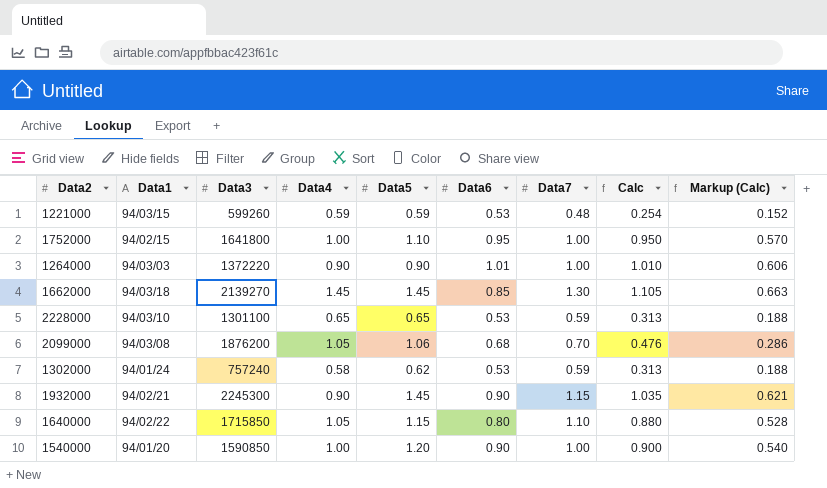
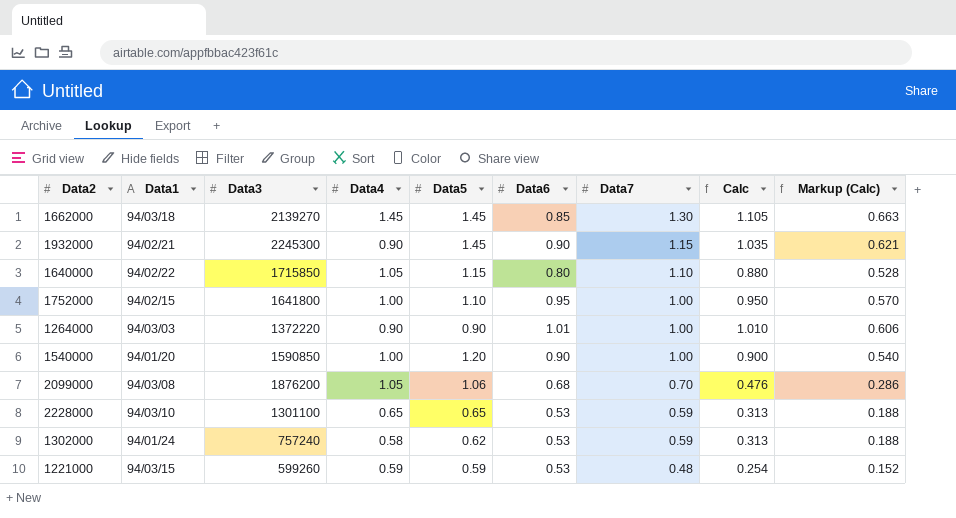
row order: none -> Data7 descending

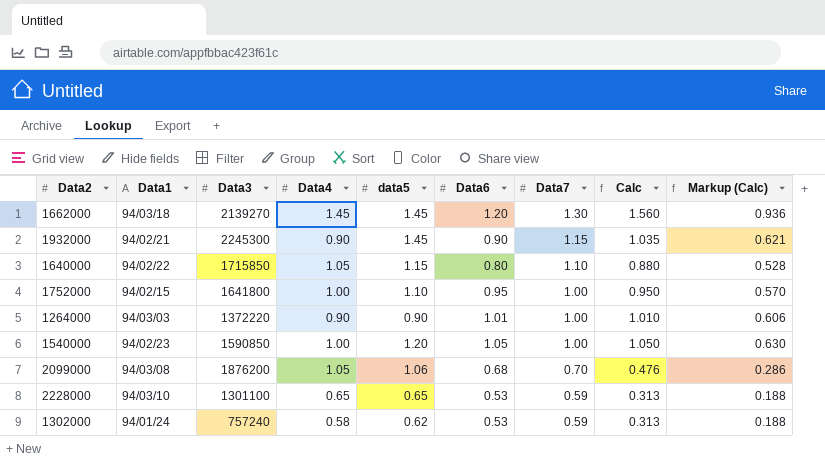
column name: Data5 -> data5
row 1221000: 94/03/15 | 599260 | 0.59 | 0.59 | 0.53 | 0.48 | 0.254 | 0.152 -> none
1662000 | Data6: 0.85 -> 1.20
1662000 | Calc: 1.105 -> 1.560
1662000 | Markup (Calc): 0.663 -> 0.936
1540000 | Data1: 94/01/20 -> 94/02/23
1540000 | Data6: 0.90 -> 1.05
1540000 | Calc: 0.900 -> 1.050
1540000 | Markup (Calc): 0.540 -> 0.630

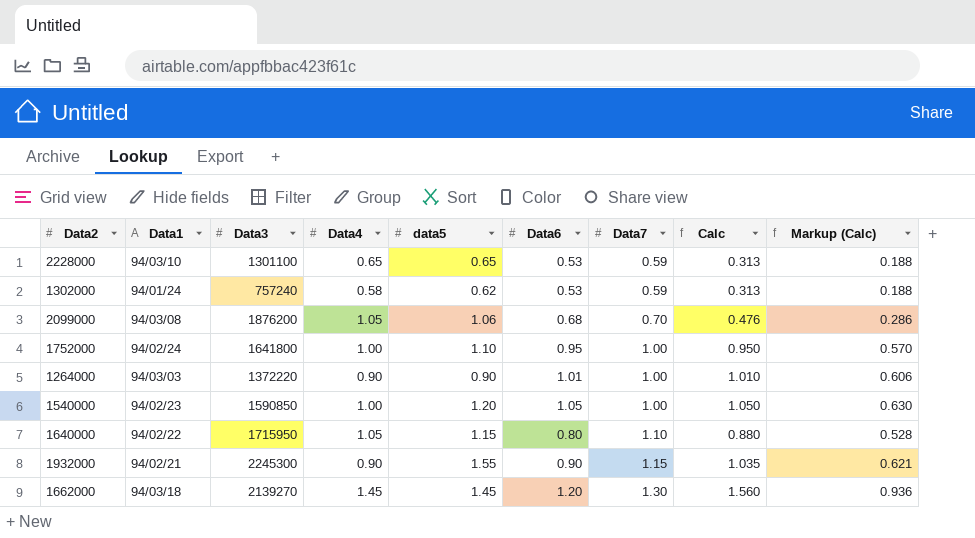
row order: Data7 descending -> Data7 ascending
1752000 | Data1: 94/02/15 -> 94/02/24
1640000 | Data3: 1715850 -> 1715950
1932000 | data5: 1.45 -> 1.55

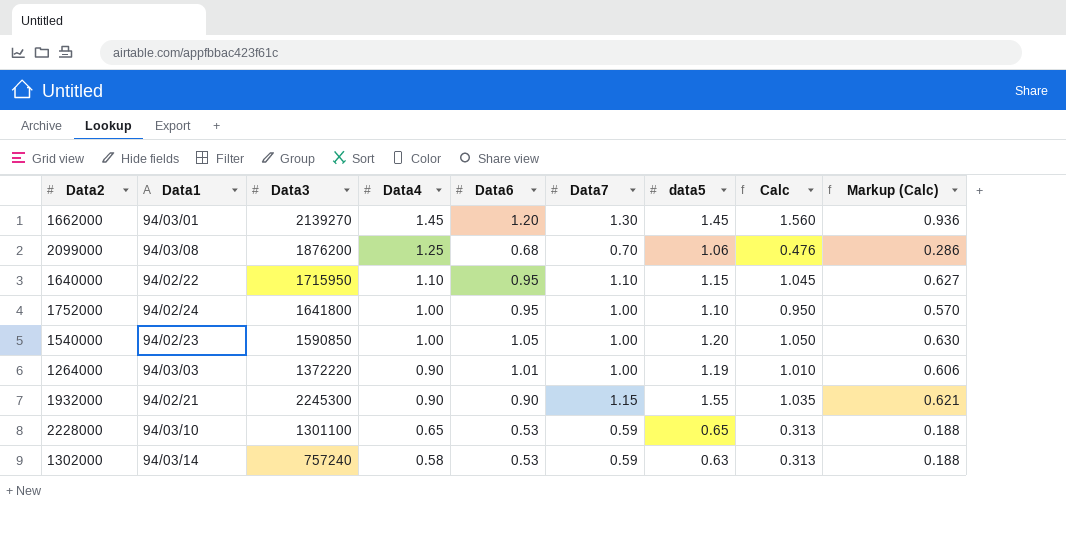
row order: Data7 ascending -> Data4 descending
column data5 | position: 5 -> 7
1662000 | Data1: 94/03/18 -> 94/03/01
2099000 | Data4: 1.05 -> 1.25
1640000 | Data4: 1.05 -> 1.10
1640000 | Data6: 0.80 -> 0.95
1640000 | Calc: 0.880 -> 1.045
1640000 | Markup (Calc): 0.528 -> 0.627
1264000 | data5: 0.90 -> 1.19
1302000 | Data1: 94/01/24 -> 94/03/14
1302000 | data5: 0.62 -> 0.63

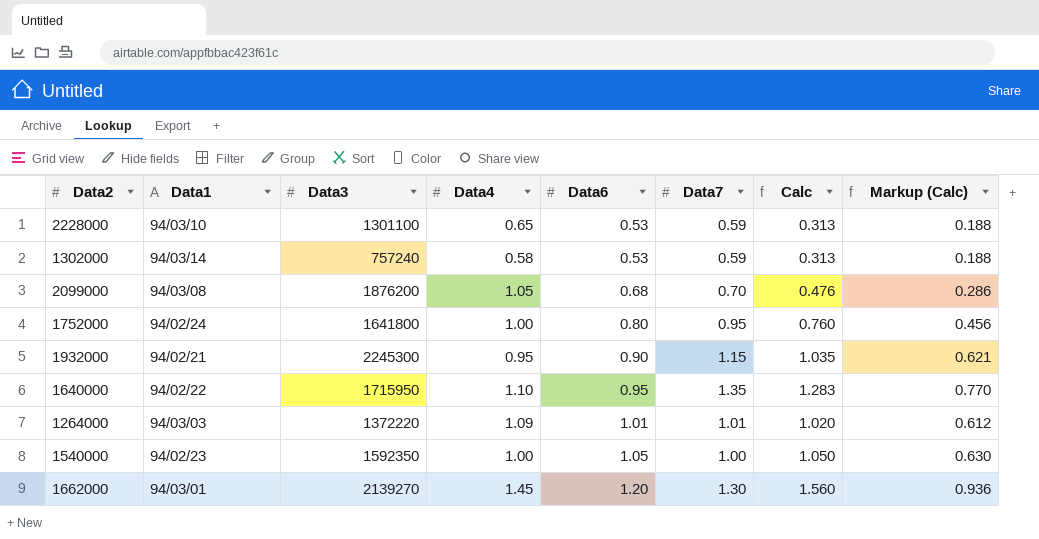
row order: Data4 descending -> Data6 ascending
column data5 | position: 7 -> none
2099000 | Data4: 1.25 -> 1.05
1752000 | Data6: 0.95 -> 0.80
1752000 | Data7: 1.00 -> 0.95
1752000 | Calc: 0.950 -> 0.760
1752000 | Markup (Calc): 0.570 -> 0.456
1932000 | Data4: 0.90 -> 0.95
1640000 | Data7: 1.10 -> 1.35
1640000 | Calc: 1.045 -> 1.283
1640000 | Markup (Calc): 0.627 -> 0.770
1264000 | Data4: 0.90 -> 1.09
1264000 | Data7: 1.00 -> 1.01
1264000 | Calc: 1.010 -> 1.020
1264000 | Markup (Calc): 0.606 -> 0.612
1540000 | Data3: 1590850 -> 1592350

